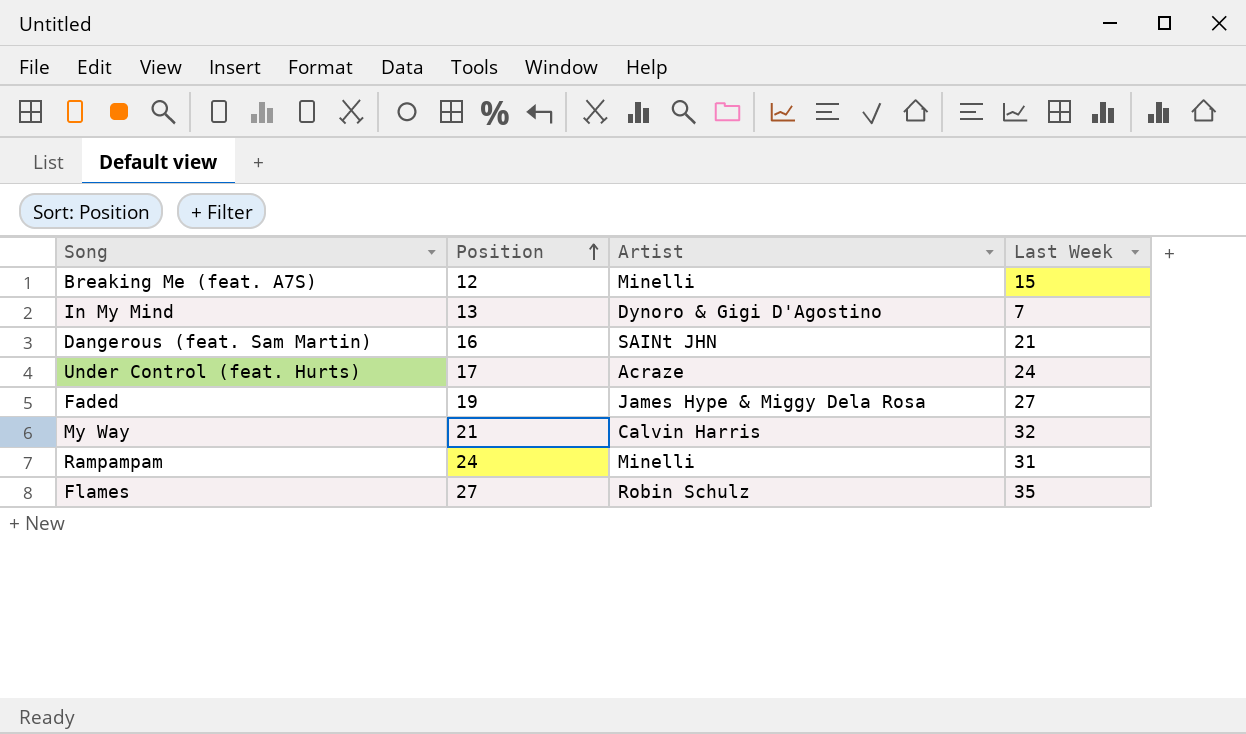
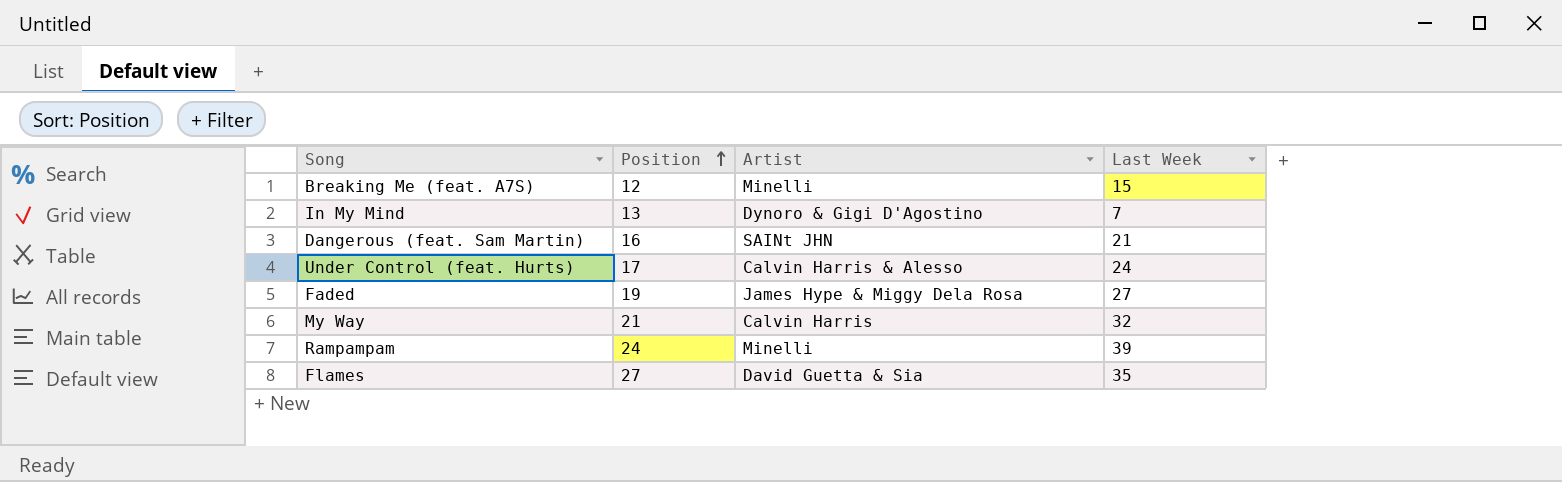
Under Control (feat. Hurts) | Artist: Acraze -> Calvin Harris & Alesso
Rampampam | Last Week: 31 -> 39
Flames | Artist: Robin Schulz -> David Guetta & Sia

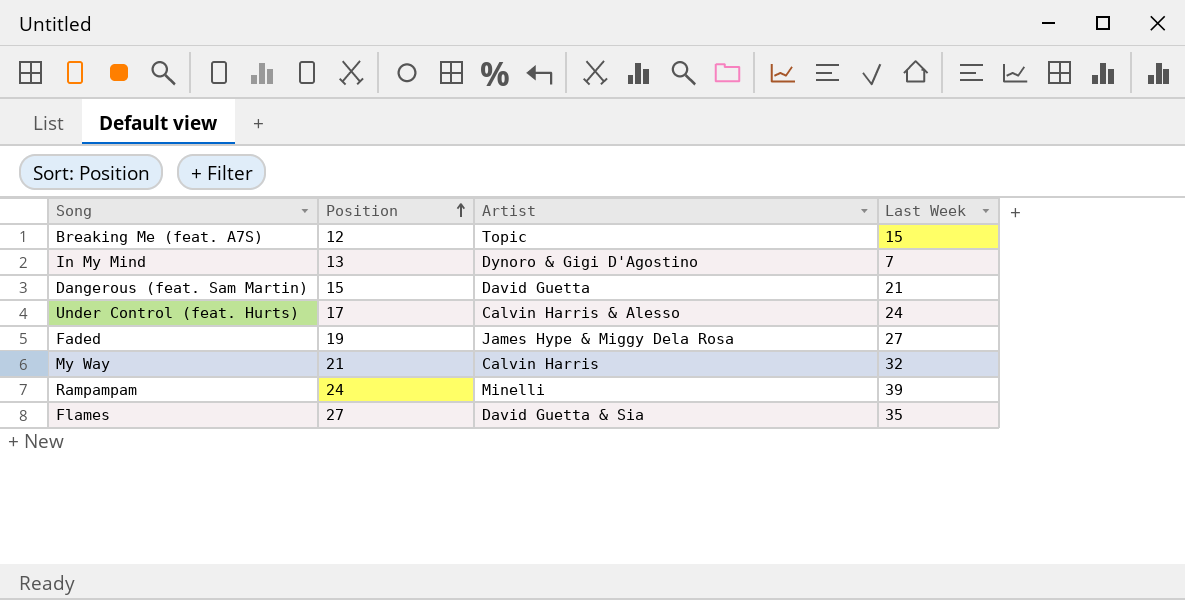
Breaking Me (feat. A7S) | Artist: Minelli -> Topic
Dangerous (feat. Sam Martin) | Position: 16 -> 15
Dangerous (feat. Sam Martin) | Artist: SAINt JHN -> David Guetta

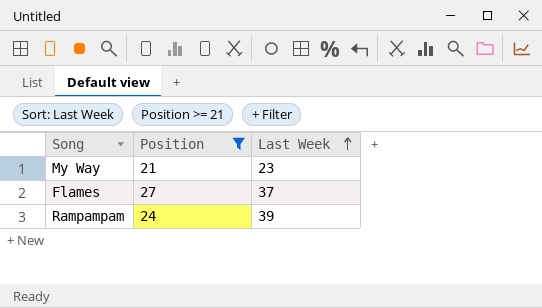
filter: none -> Position >= 21
row order: Position ascending -> Last Week ascending
column Artist | position: 3 -> none
My Way | Last Week: 32 -> 23
Flames | Last Week: 35 -> 37

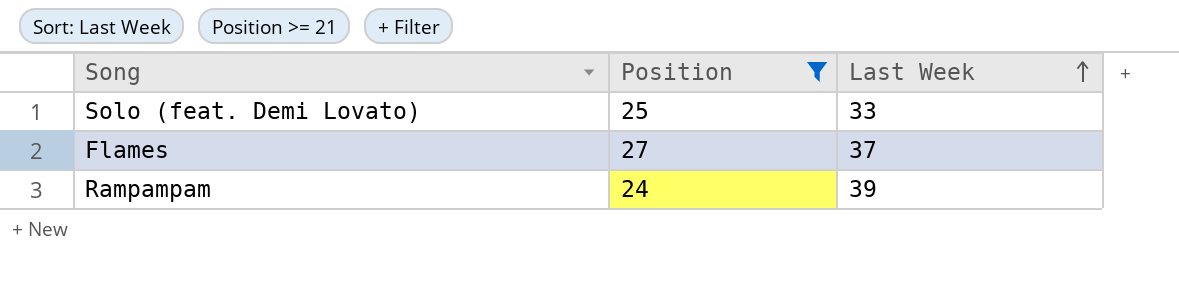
row My Way: 21 | 23 -> none
row Solo (feat. Demi Lovato): none -> 25 | 33

